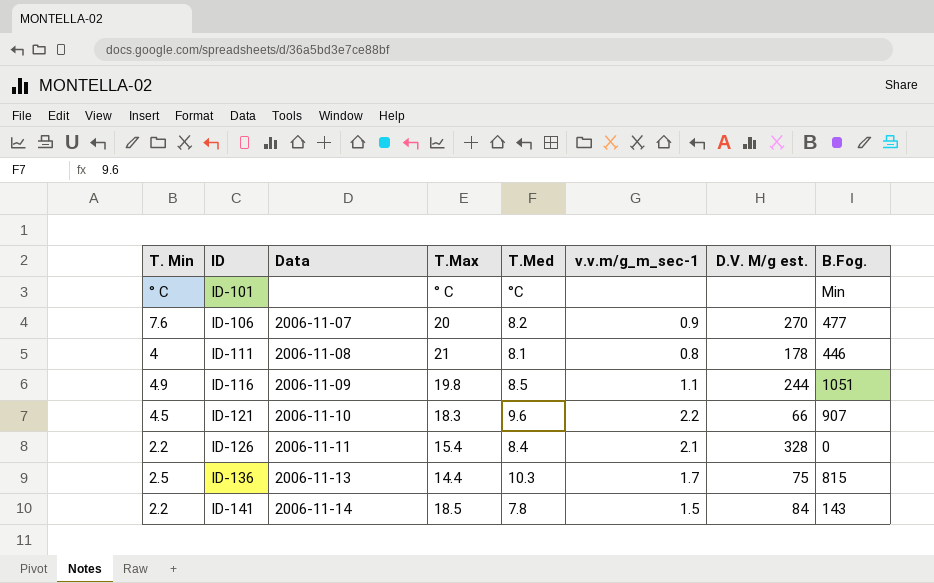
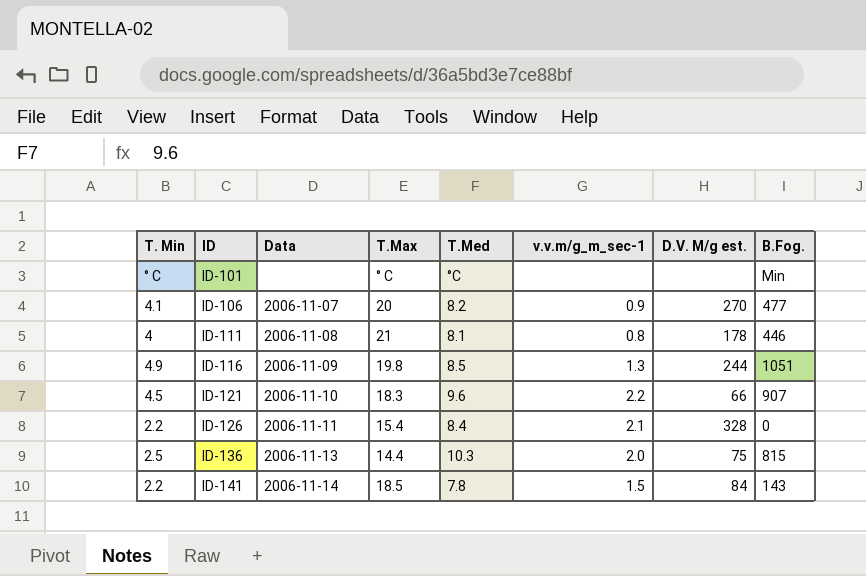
ID-106 | T. Min: 7.6 -> 4.1
ID-116 | v.v.m/g_m_sec-1: 1.1 -> 1.3
ID-136 | v.v.m/g_m_sec-1: 1.7 -> 2.0

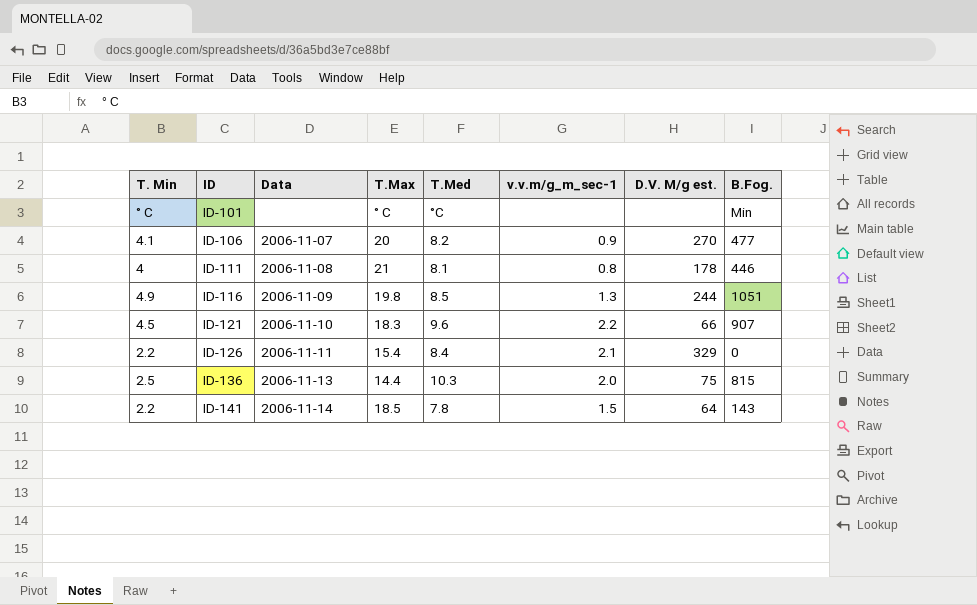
ID-126 | D.V. M/g est.: 328 -> 329
ID-141 | D.V. M/g est.: 84 -> 64

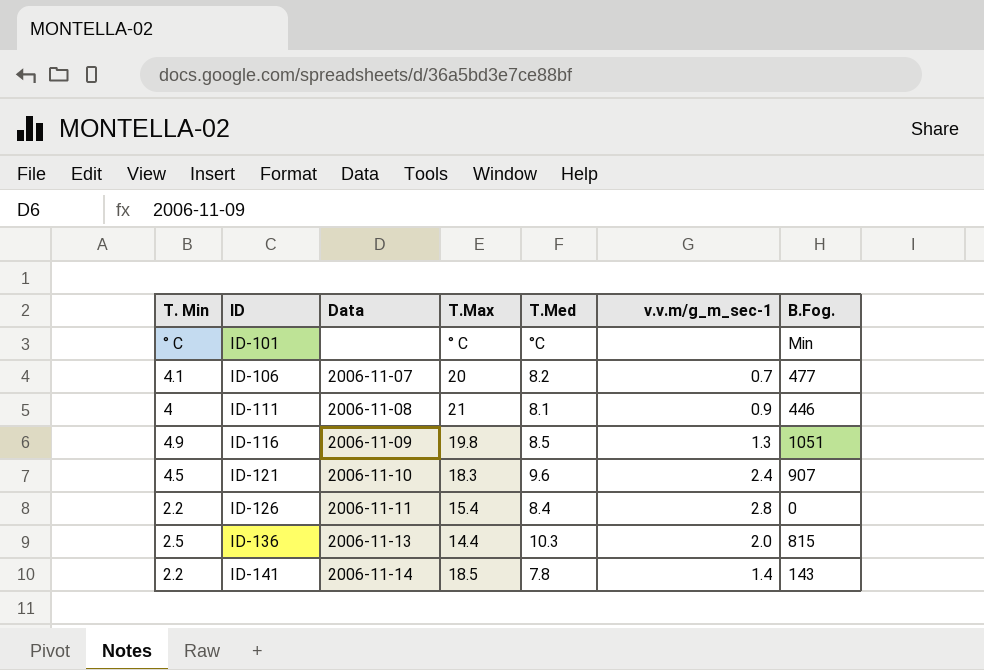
column D.V. M/g est. | position: 7 -> none
ID-106 | v.v.m/g_m_sec-1: 0.9 -> 0.7
ID-111 | v.v.m/g_m_sec-1: 0.8 -> 0.9
ID-121 | v.v.m/g_m_sec-1: 2.2 -> 2.4
ID-126 | v.v.m/g_m_sec-1: 2.1 -> 2.8
ID-141 | v.v.m/g_m_sec-1: 1.5 -> 1.4

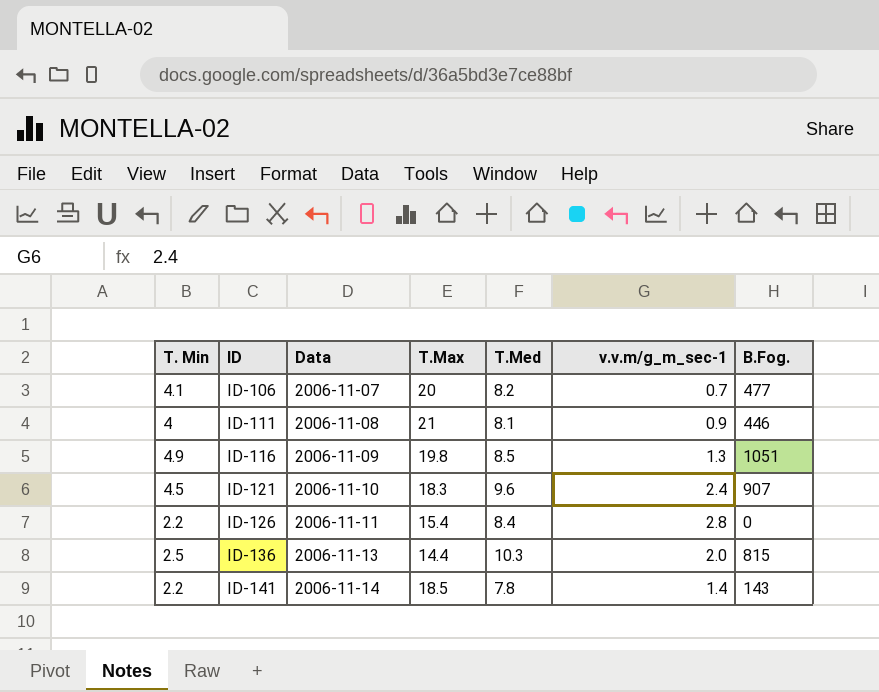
row ID-101: ° C | none | ° C | °C | none | Min -> none

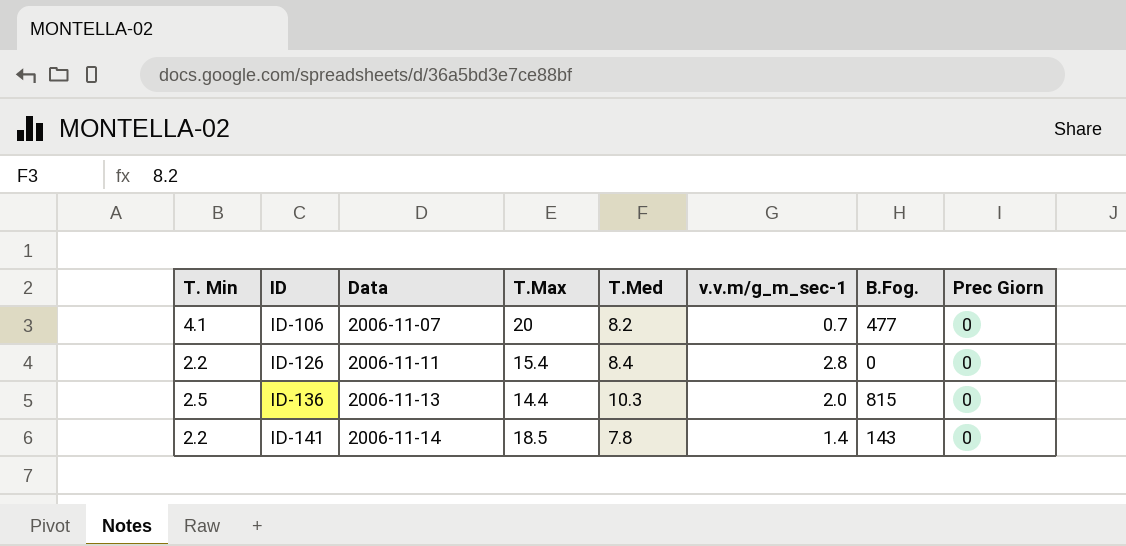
column Prec Giorn | position: none -> 8
row ID-111: 4 | 2006-11-08 | 21 | 8.1 | 0.9 | 446 -> none
row ID-116: 4.9 | 2006-11-09 | 19.8 | 8.5 | 1.3 | 1051 -> none
row ID-121: 4.5 | 2006-11-10 | 18.3 | 9.6 | 2.4 | 907 -> none

